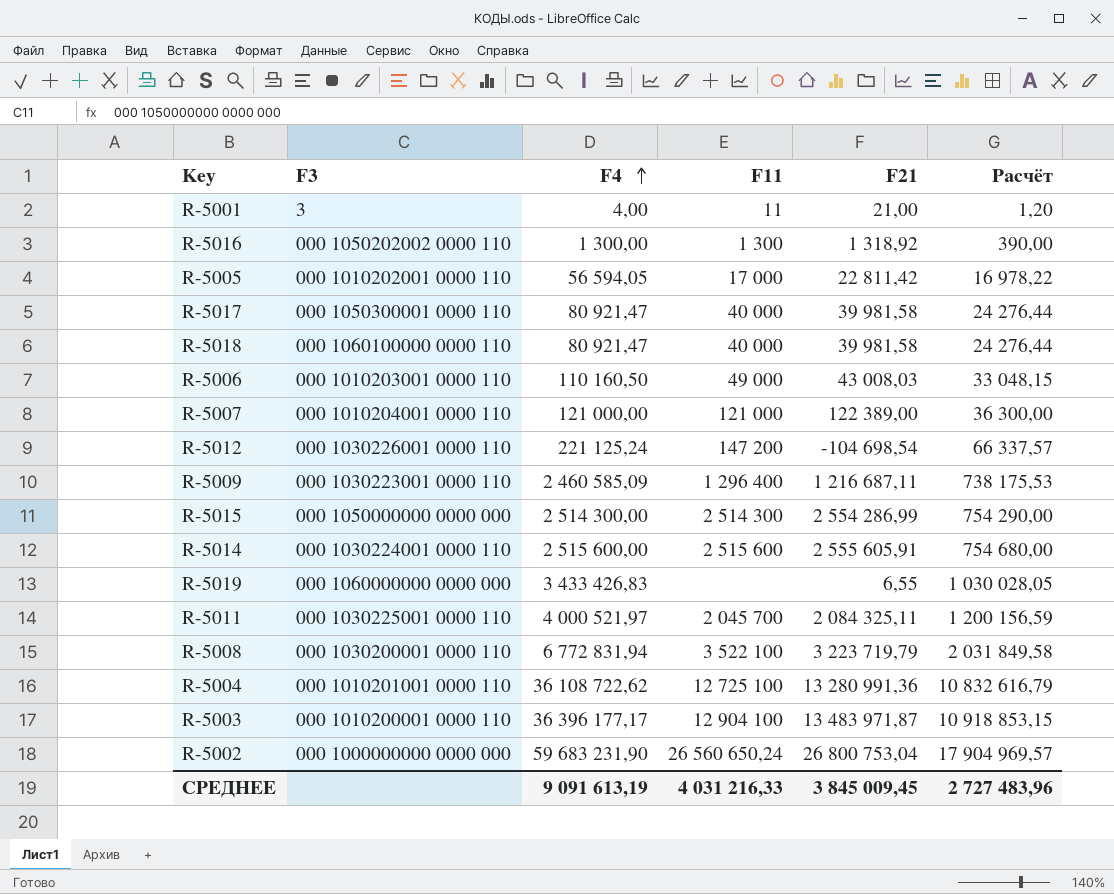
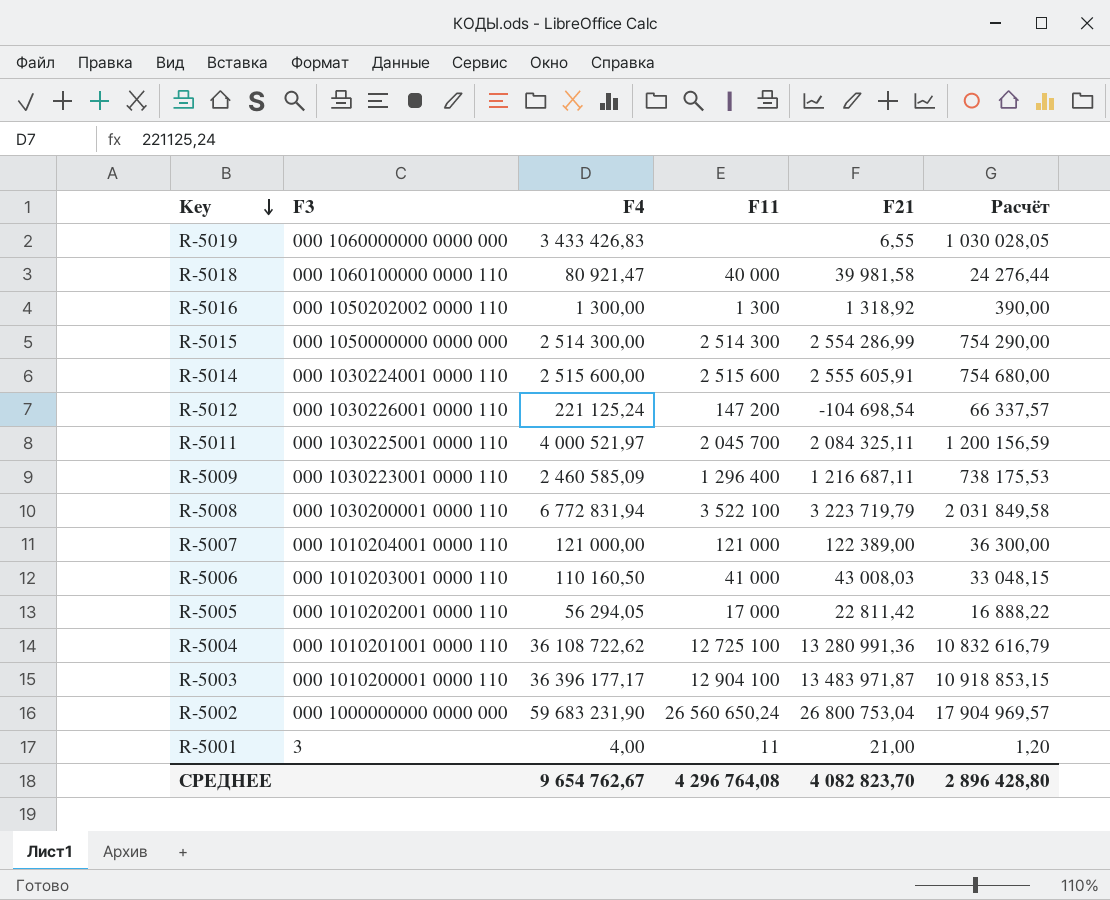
row order: F4 ascending -> Key descending
row R-5017: 000 1050300001 0000 110 | 80 921,47 | 40 000 | 39 981,58 | 24 276,44 -> none
R-5006 | F11: 49 000 -> 41 000
R-5005 | F4: 56 594,05 -> 56 294,05
R-5005 | Расчёт: 16 978,22 -> 16 888,22
СРЕДНЕЕ | F4: 9 091 613,19 -> 9 654 762,67
СРЕДНЕЕ | F11: 4 031 216,33 -> 4 296 764,08
СРЕДНЕЕ | F21: 3 845 009,45 -> 4 082 823,70
СРЕДНЕЕ | Расчёт: 2 727 483,96 -> 2 896 428,80

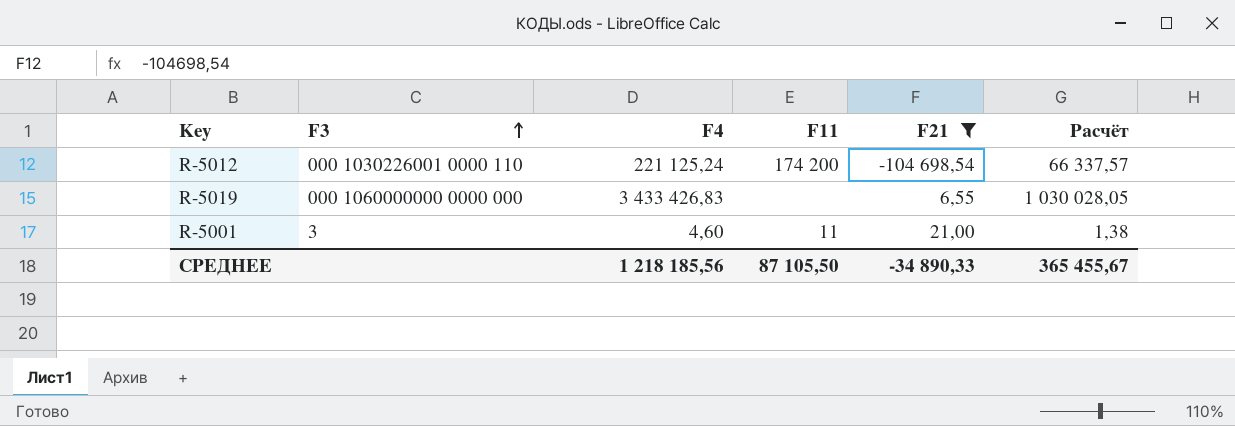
filter: none -> F21 <= 21,00
row order: Key descending -> F3 ascending
R-5012 | F11: 147 200 -> 174 200
R-5001 | F4: 4,00 -> 4,60
R-5001 | Расчёт: 1,20 -> 1,38
СРЕДНЕЕ | F4: 9 654 762,67 -> 1 218 185,56
СРЕДНЕЕ | F11: 4 296 764,08 -> 87 105,50
СРЕДНЕЕ | F21: 4 082 823,70 -> -34 890,33
СРЕДНЕЕ | Расчёт: 2 896 428,80 -> 365 455,67

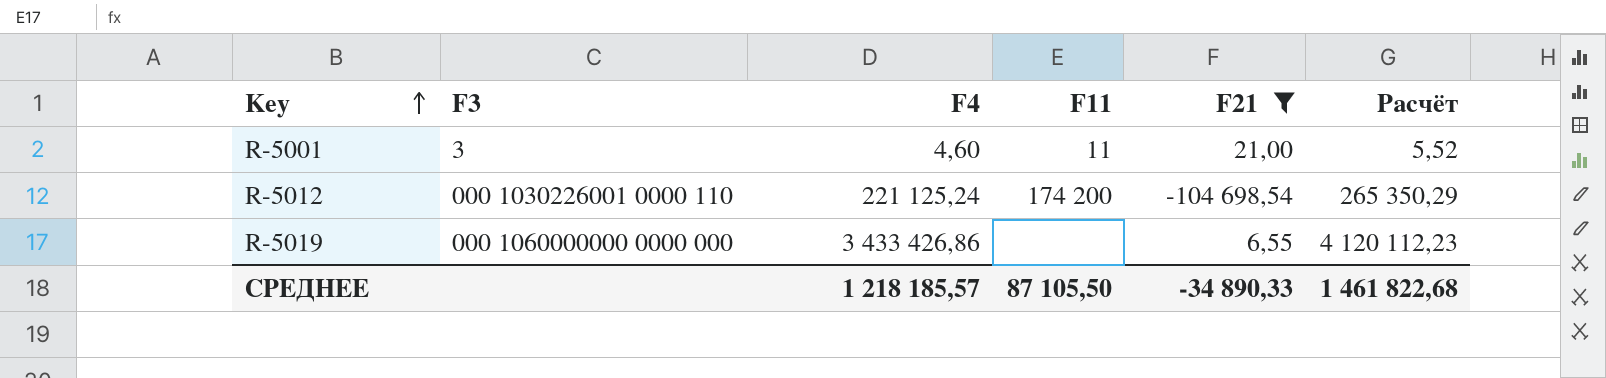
row order: F3 ascending -> Key ascending
column Расчёт | formula: [F4] * 0,3 -> [F4] * 1,2
R-5019 | F4: 3 433 426,83 -> 3 433 426,86
СРЕДНЕЕ | F4: 1 218 185,56 -> 1 218 185,57
СРЕДНЕЕ | Расчёт: 365 455,67 -> 1 461 822,68

